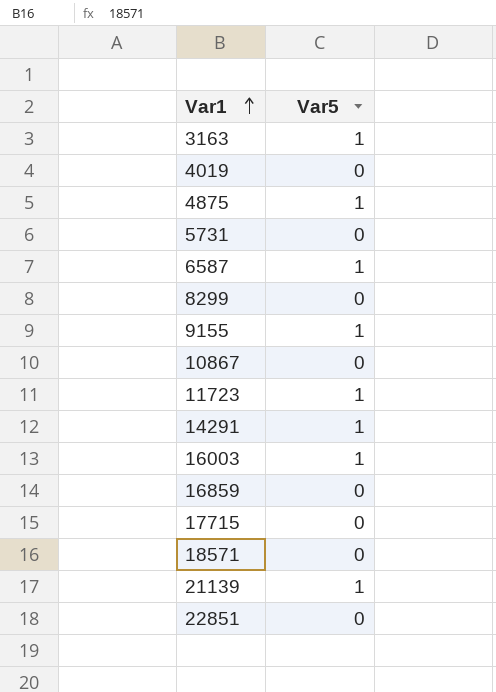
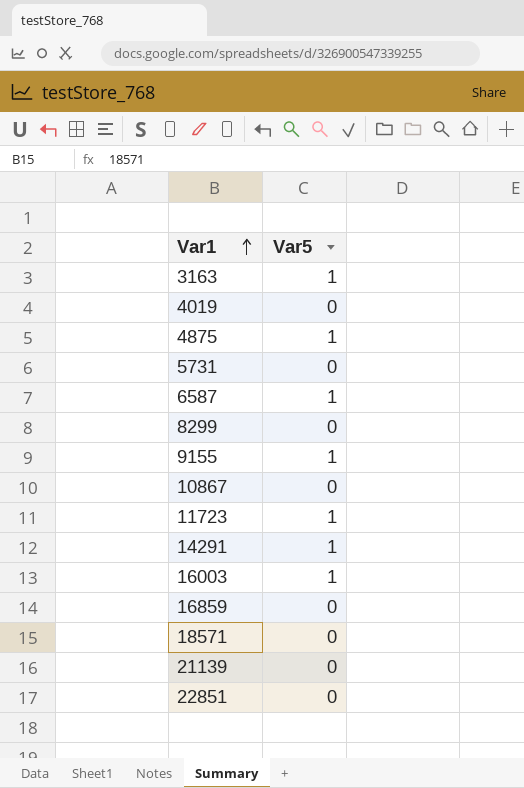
row 17715: 0 -> none
21139 | Var5: 1 -> 0

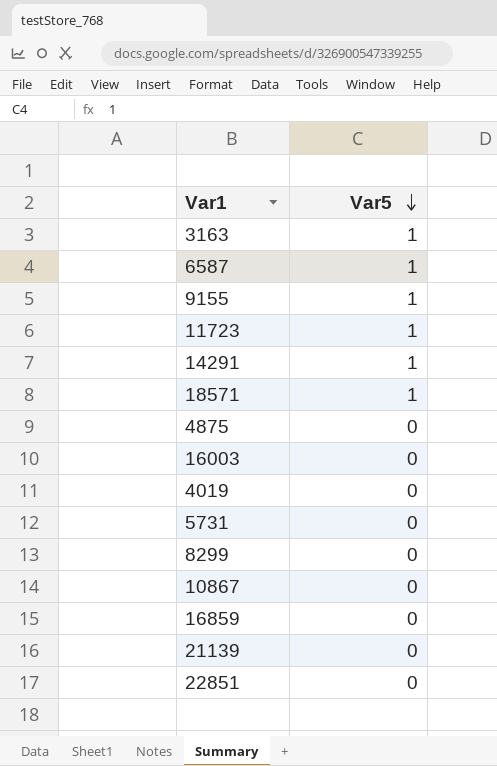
row order: Var1 ascending -> Var5 descending
18571 | Var5: 0 -> 1
4875 | Var5: 1 -> 0
16003 | Var5: 1 -> 0

